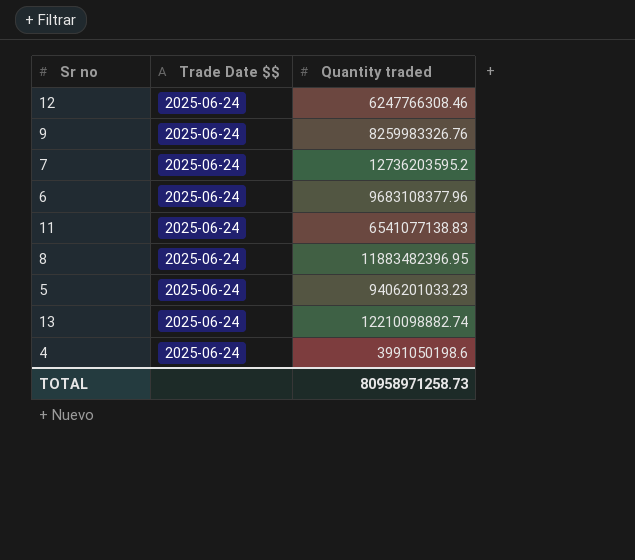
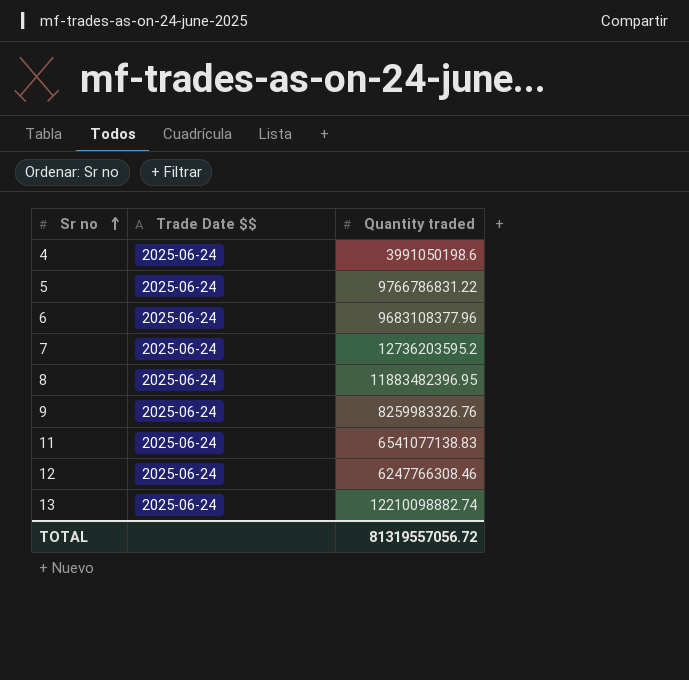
row order: none -> Sr no ascending
5 | Quantity traded: 9406201033.23 -> 9766786831.22
TOTAL | Quantity traded: 80958971258.73 -> 81319557056.72

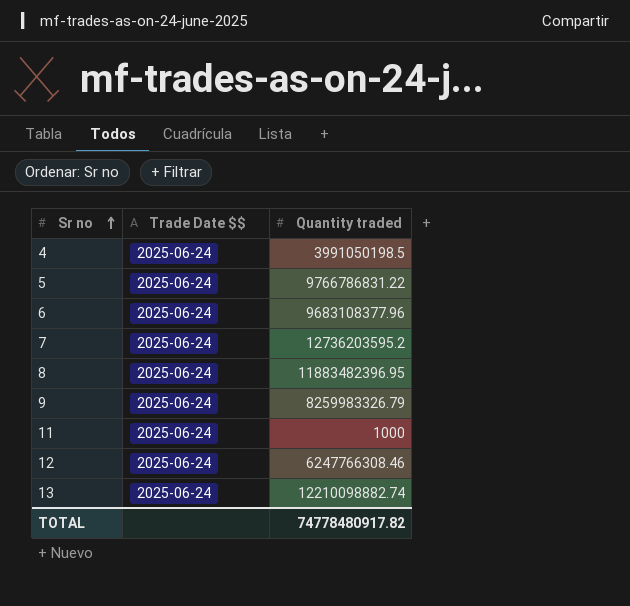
4 | Quantity traded: 3991050198.6 -> 3991050198.5
9 | Quantity traded: 8259983326.76 -> 8259983326.79
11 | Quantity traded: 6541077138.83 -> 1000
TOTAL | Quantity traded: 81319557056.72 -> 74778480917.82

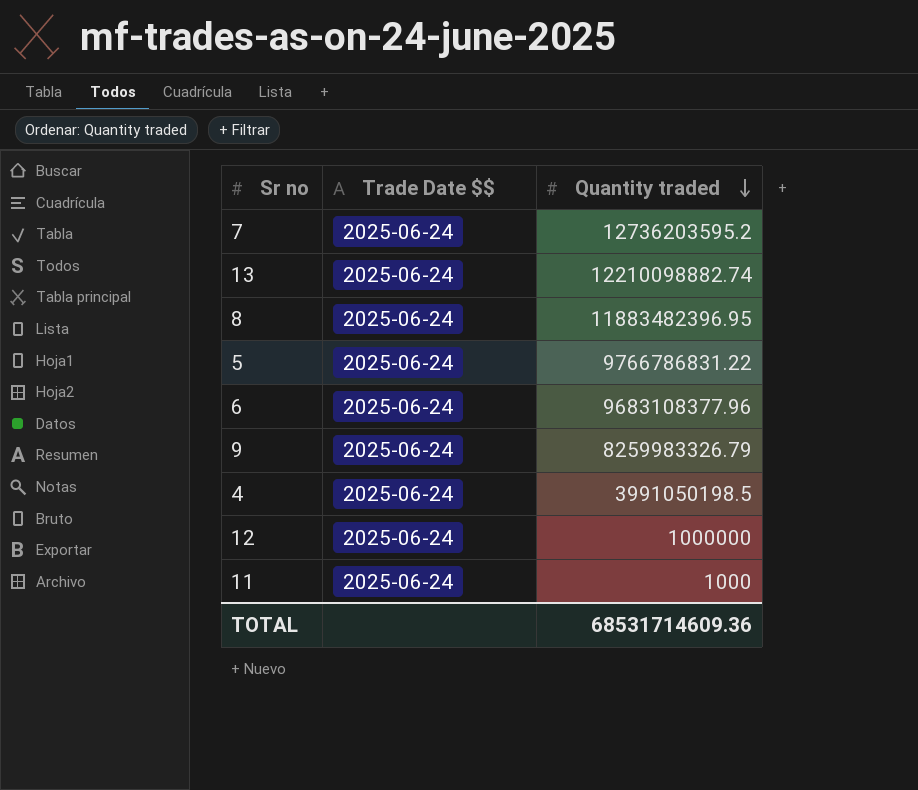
row order: Sr no ascending -> Quantity traded descending
12 | Quantity traded: 6247766308.46 -> 1000000
TOTAL | Quantity traded: 74778480917.82 -> 68531714609.36

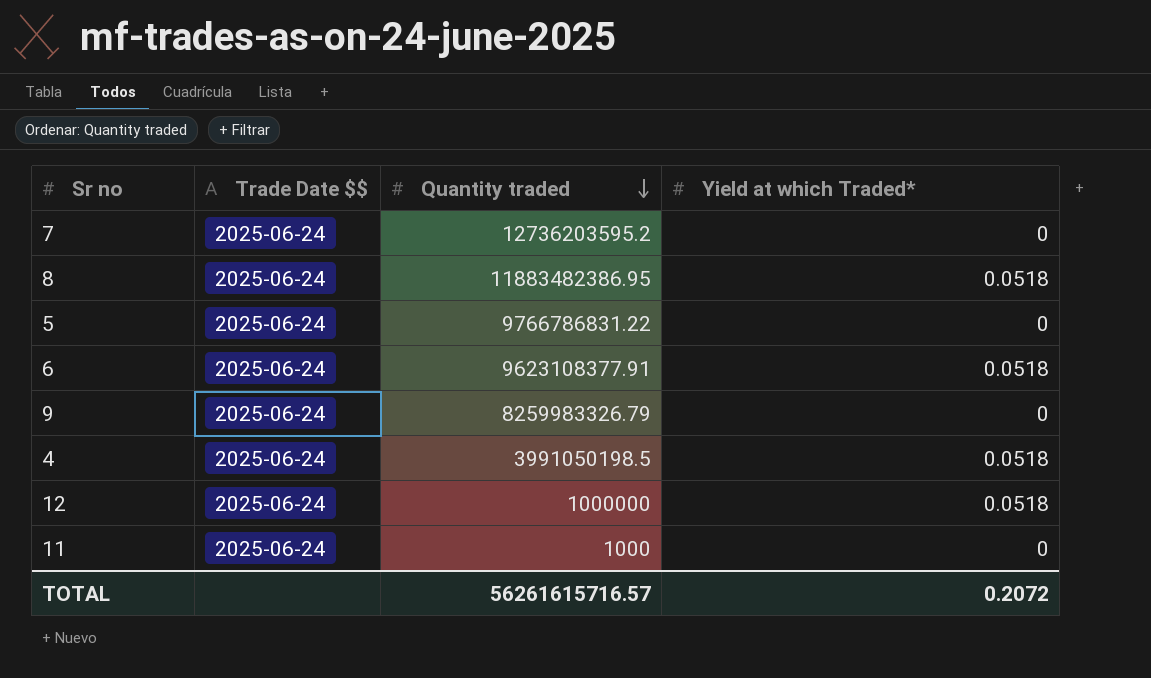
column Yield at which Traded* | position: none -> 4
row 13: 2025-06-24 | 12210098882.74 -> none
8 | Quantity traded: 11883482396.95 -> 11883482386.95
6 | Quantity traded: 9683108377.96 -> 9623108377.91
TOTAL | Quantity traded: 68531714609.36 -> 56261615716.57

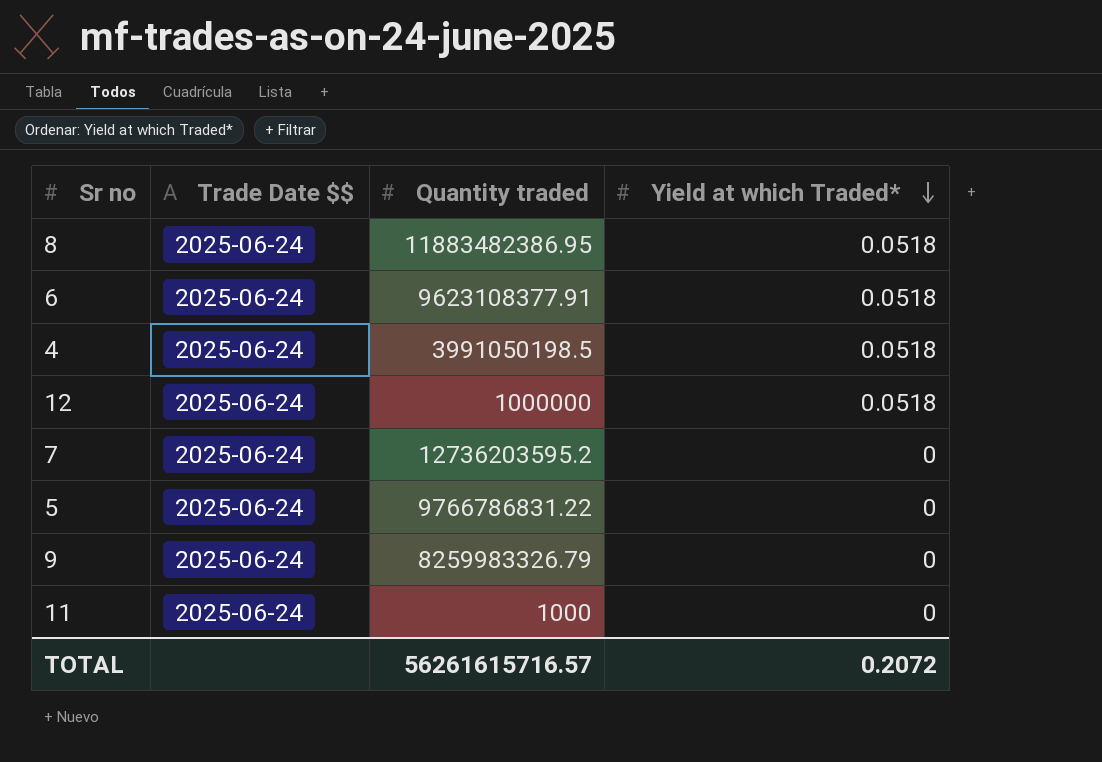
row order: Quantity traded descending -> Yield at which Traded* descending

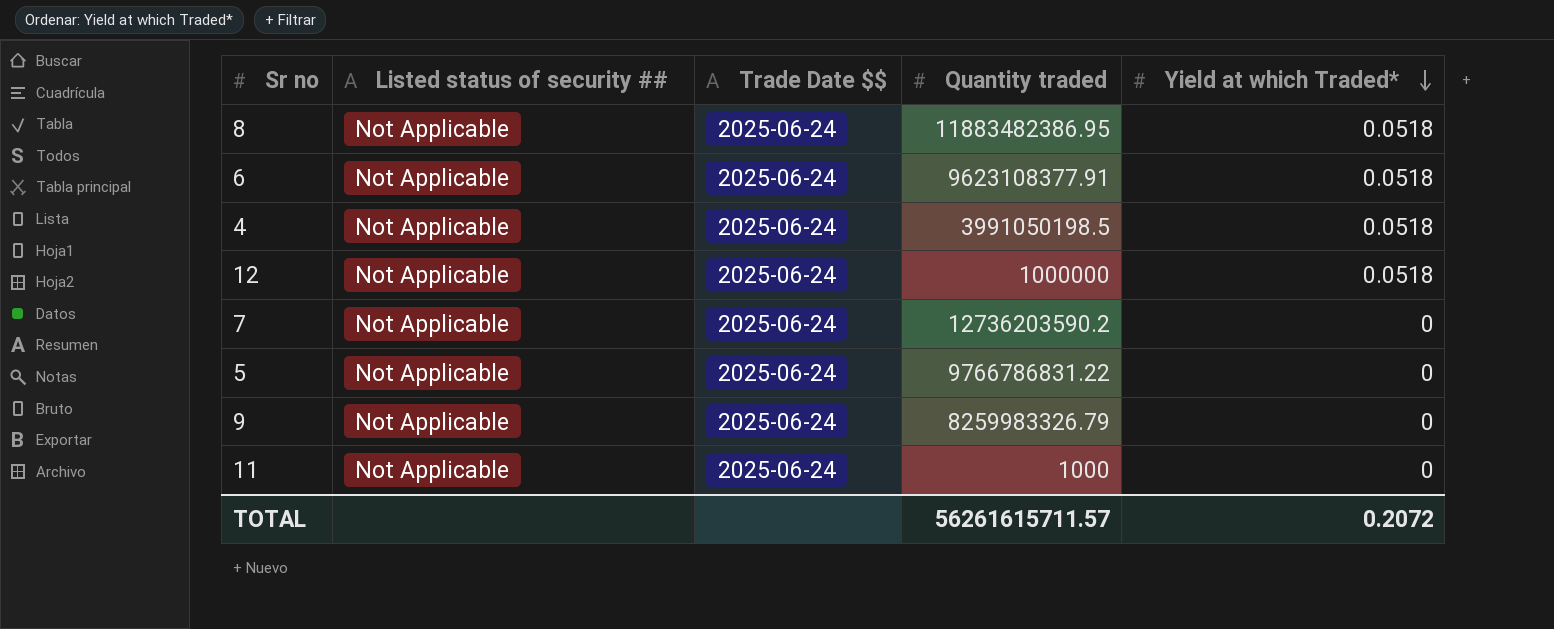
column Listed status of security ## | position: none -> 2
7 | Quantity traded: 12736203595.2 -> 12736203590.2
TOTAL | Quantity traded: 56261615716.57 -> 56261615711.57

